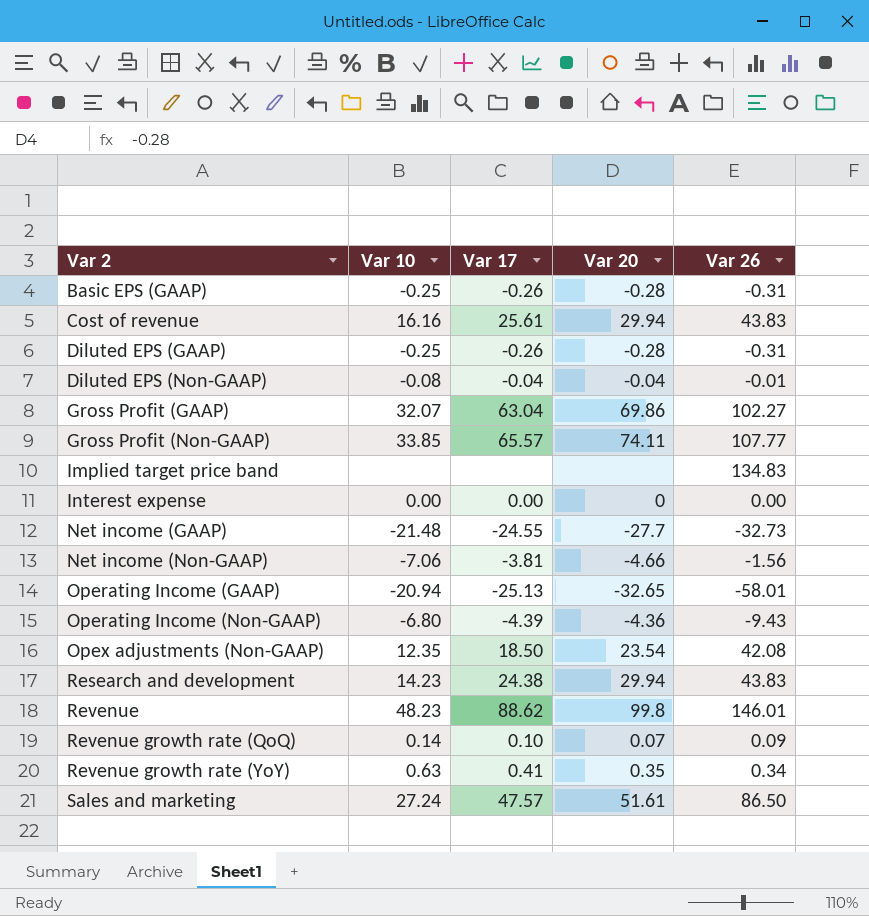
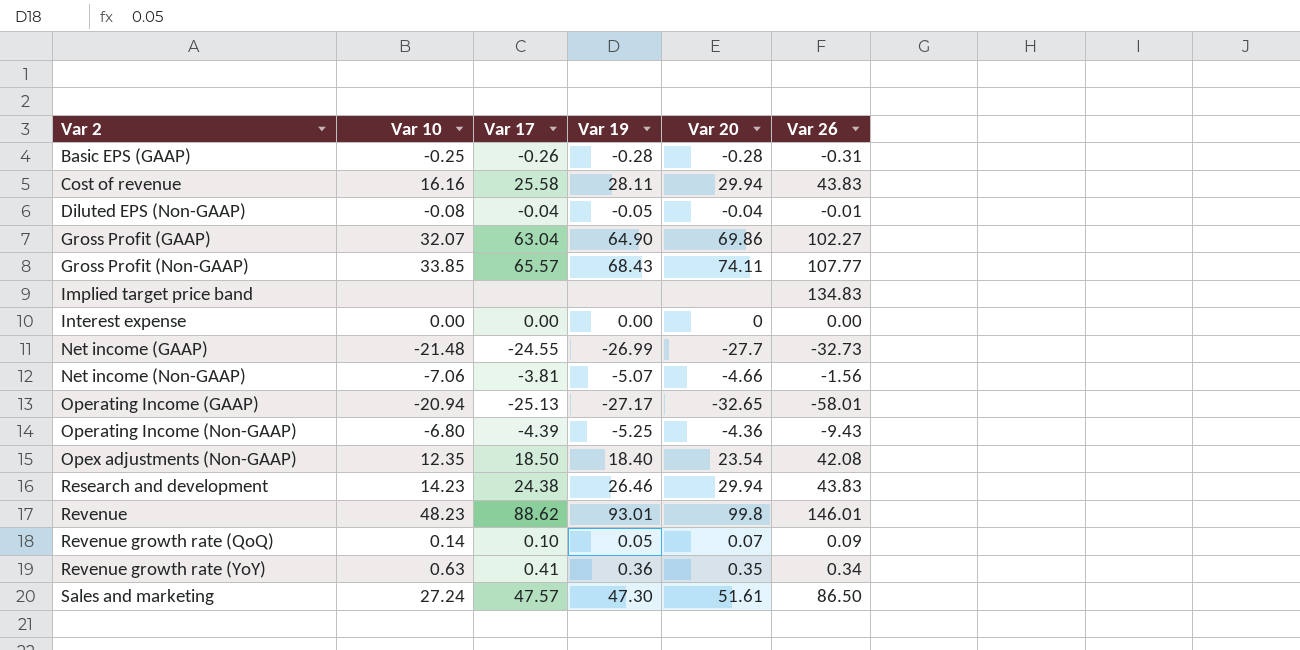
column Var 19 | position: none -> 4
row Diluted EPS (GAAP): -0.25 | -0.26 | -0.28 | -0.31 -> none
Cost of revenue | Var 17: 25.61 -> 25.58

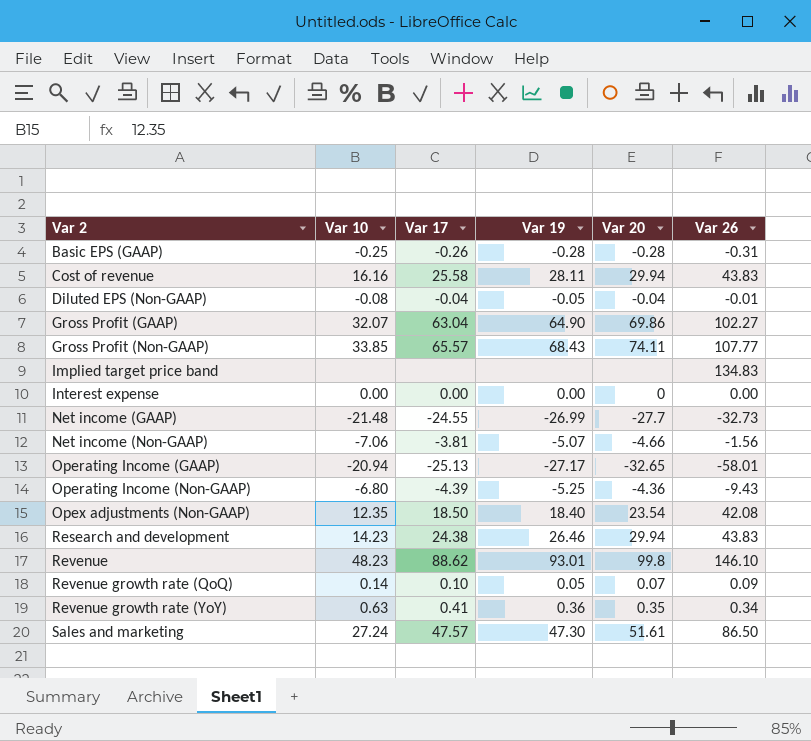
Revenue | Var 26: 146.01 -> 146.10

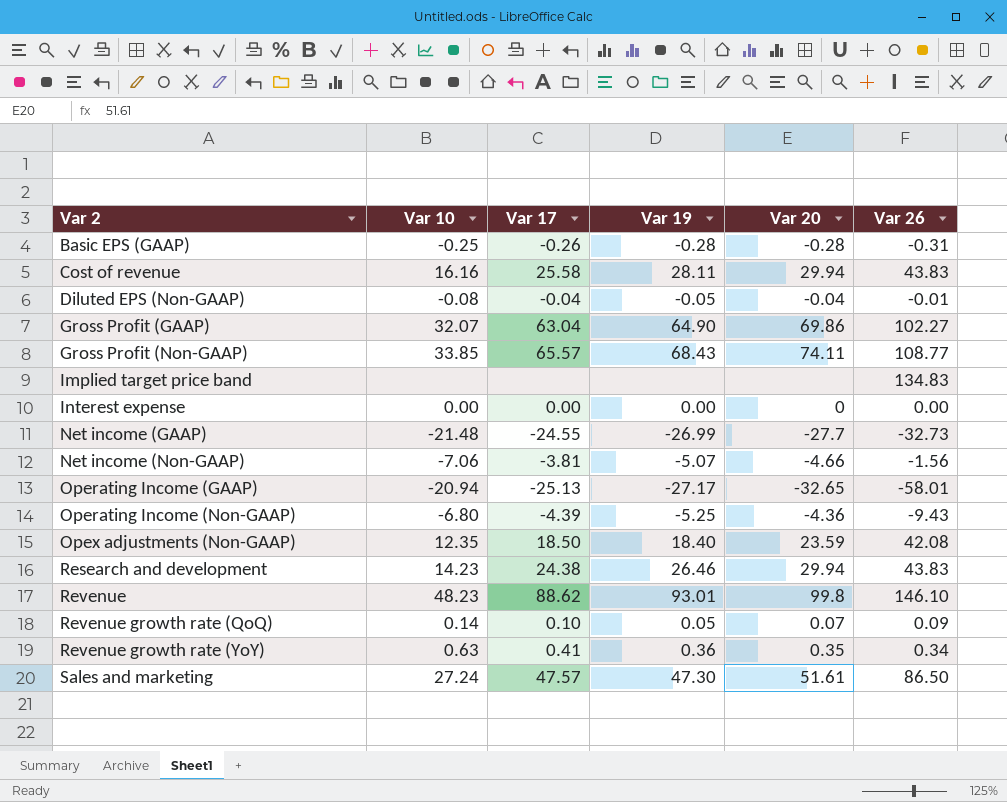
Gross Profit (Non-GAAP) | Var 26: 107.77 -> 108.77
Opex adjustments (Non-GAAP) | Var 20: 23.54 -> 23.59

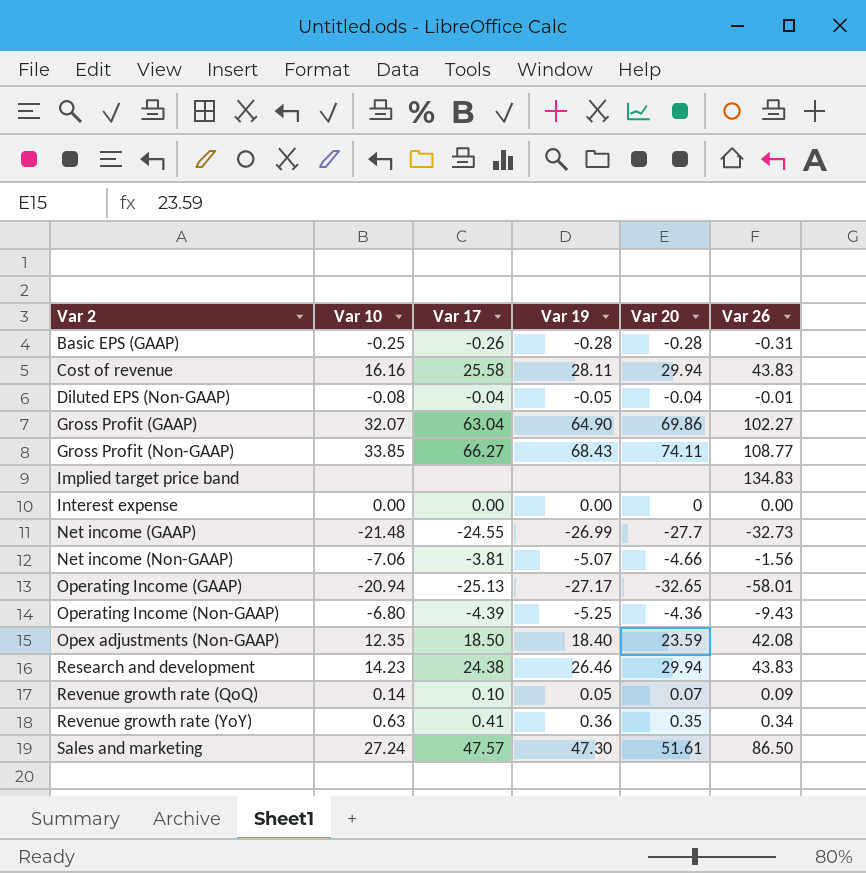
row Revenue: 48.23 | 88.62 | 93.01 | 99.8 | 146.10 -> none
Gross Profit (Non-GAAP) | Var 17: 65.57 -> 66.27

